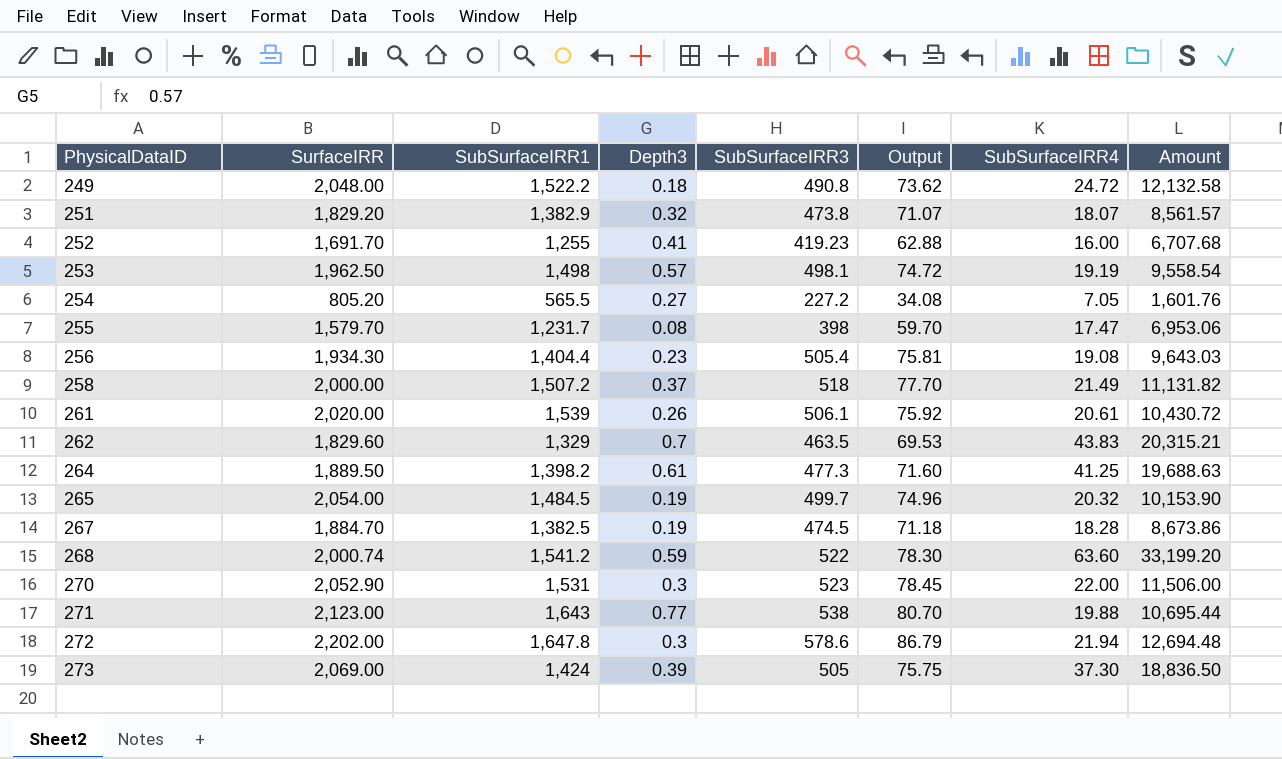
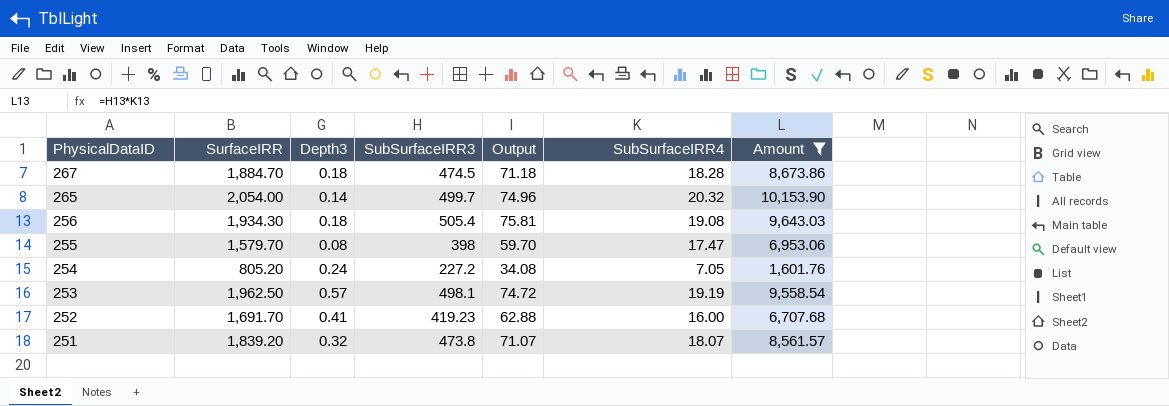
filter: none -> Amount <= 10,153.90
row order: PhysicalDataID ascending -> PhysicalDataID descending
column SubSurfaceIRR1 | position: 3 -> none
267 | Depth3: 0.19 -> 0.18
265 | Depth3: 0.19 -> 0.14
256 | Depth3: 0.23 -> 0.18
254 | Depth3: 0.27 -> 0.24
251 | SurfaceIRR: 1,829.20 -> 1,839.20

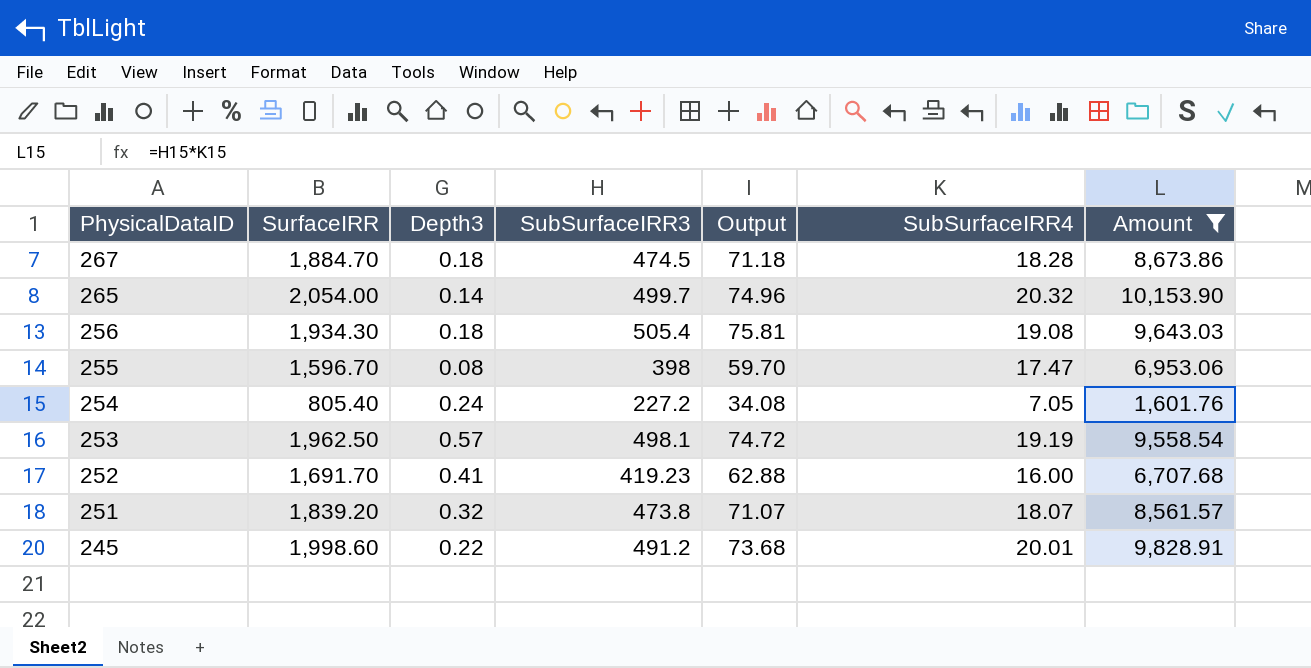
255 | SurfaceIRR: 1,579.70 -> 1,596.70
254 | SurfaceIRR: 805.20 -> 805.40
row 245: none -> 1,998.60 | 0.22 | 491.2 | 73.68 | 20.01 | 9,828.91

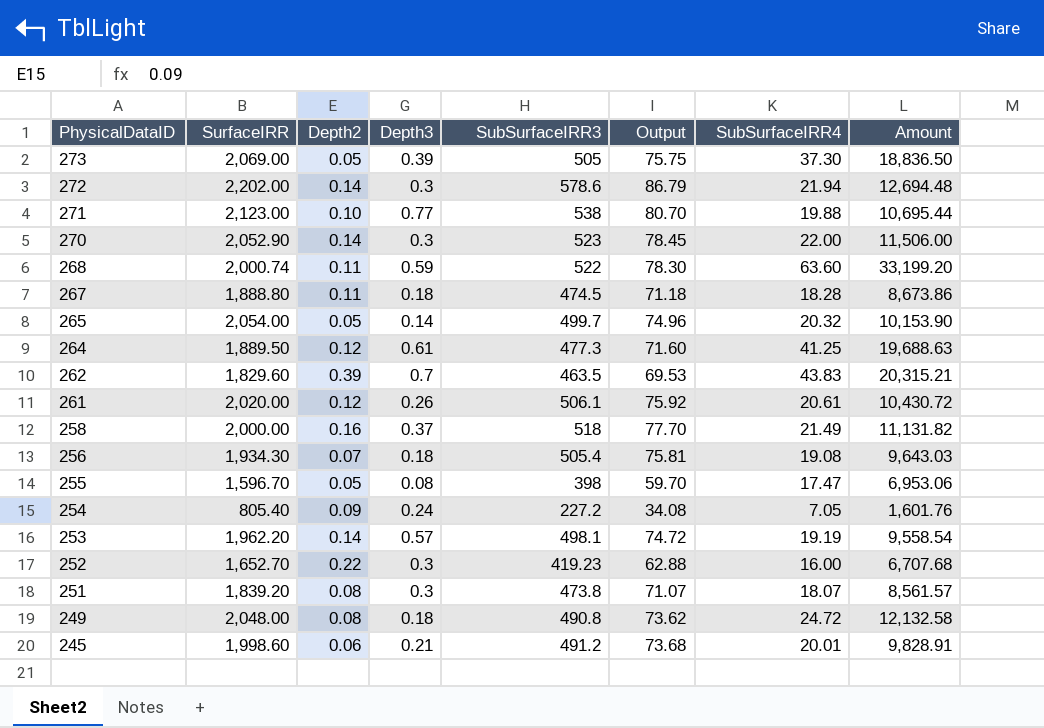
filter: Amount <= 10,153.90 -> none
column Depth2 | position: none -> 3
267 | SurfaceIRR: 1,884.70 -> 1,888.80
253 | SurfaceIRR: 1,962.50 -> 1,962.20
252 | SurfaceIRR: 1,691.70 -> 1,652.70
252 | Depth3: 0.41 -> 0.3
251 | Depth3: 0.32 -> 0.3
245 | Depth3: 0.22 -> 0.21

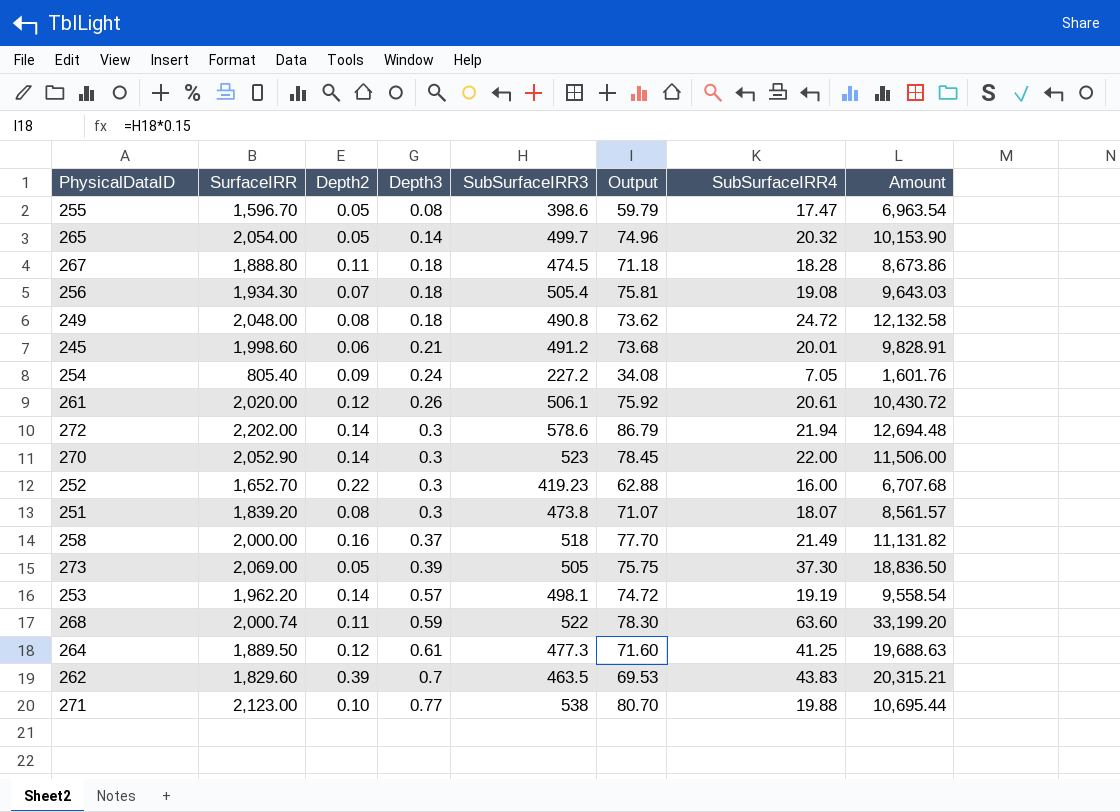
row order: PhysicalDataID descending -> Depth3 ascending
255 | SubSurfaceIRR3: 398 -> 398.6
255 | Output: 59.70 -> 59.79
255 | Amount: 6,953.06 -> 6,963.54

